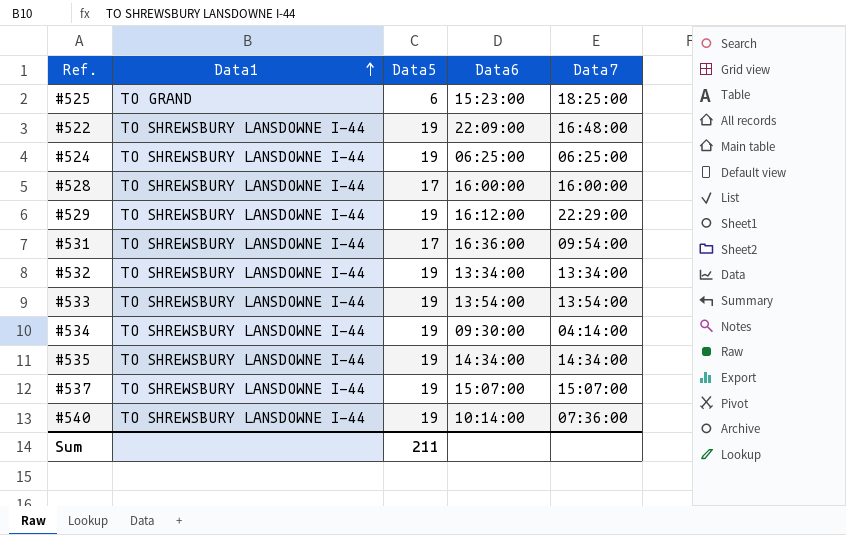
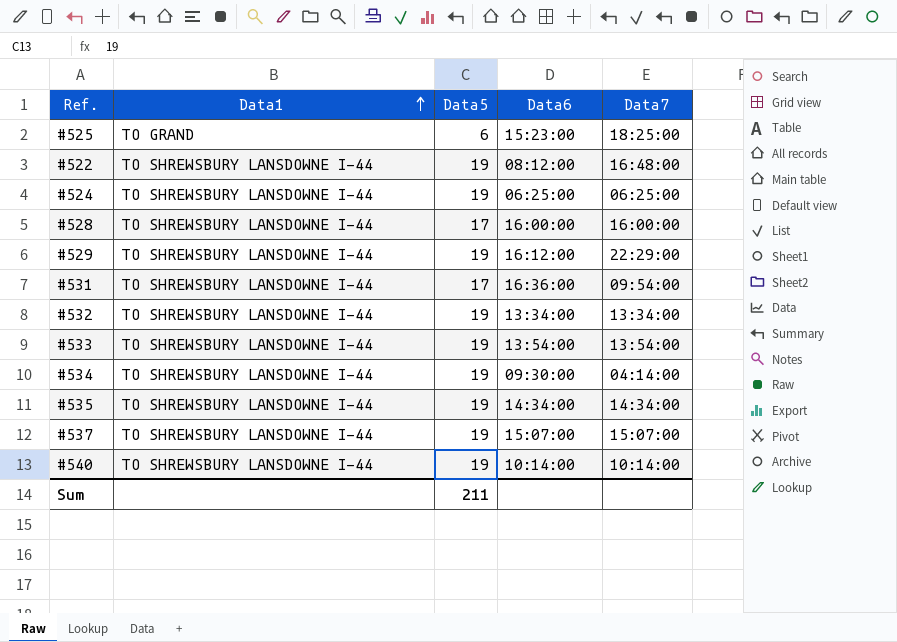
#522 | Data6: 22:09:00 -> 08:12:00
#540 | Data7: 07:36:00 -> 10:14:00

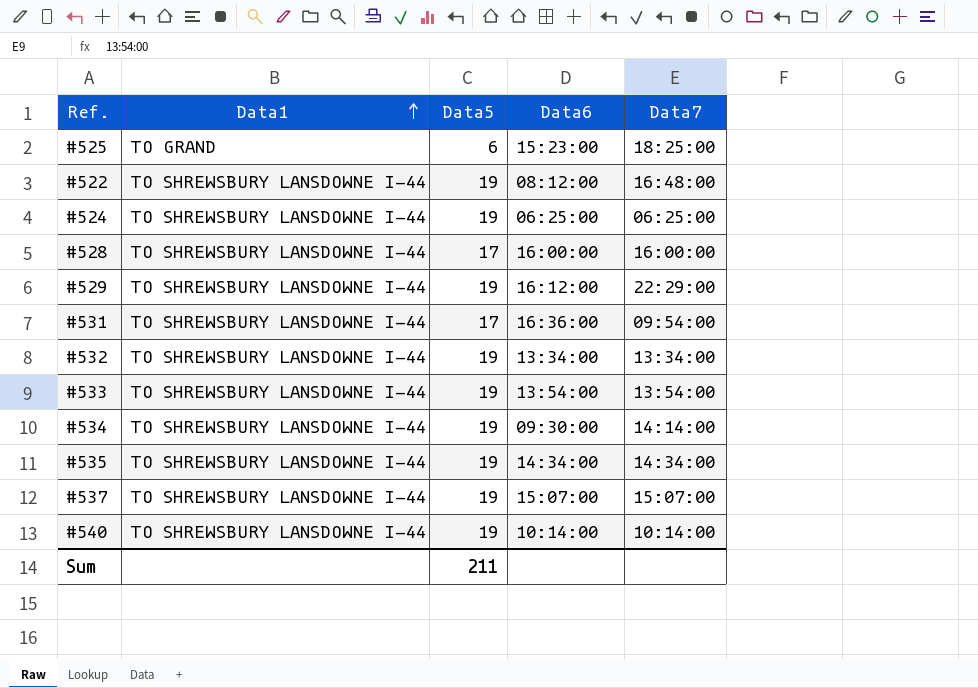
#534 | Data7: 04:14:00 -> 14:14:00

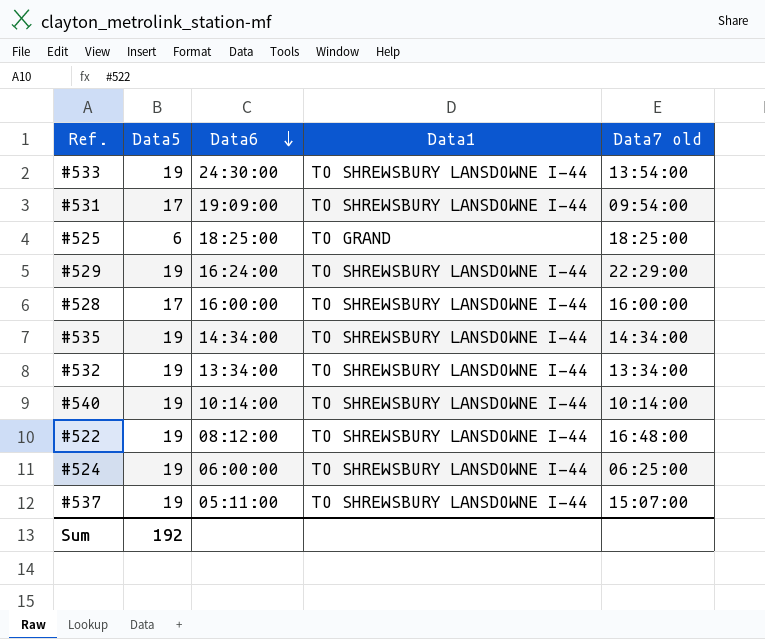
row order: Data1 ascending -> Data6 descending
column Data1 | position: 2 -> 4
column name: Data7 -> Data7 old
row #534: TO SHREWSBURY LANSDOWNE I-44 | 19 | 09:30:00 | 14:14:00 -> none
#533 | Data6: 13:54:00 -> 24:30:00
#531 | Data6: 16:36:00 -> 19:09:00
#525 | Data6: 15:23:00 -> 18:25:00
#529 | Data6: 16:12:00 -> 16:24:00
#524 | Data6: 06:25:00 -> 06:00:00
#537 | Data6: 15:07:00 -> 05:11:00
Sum | Data5: 211 -> 192

